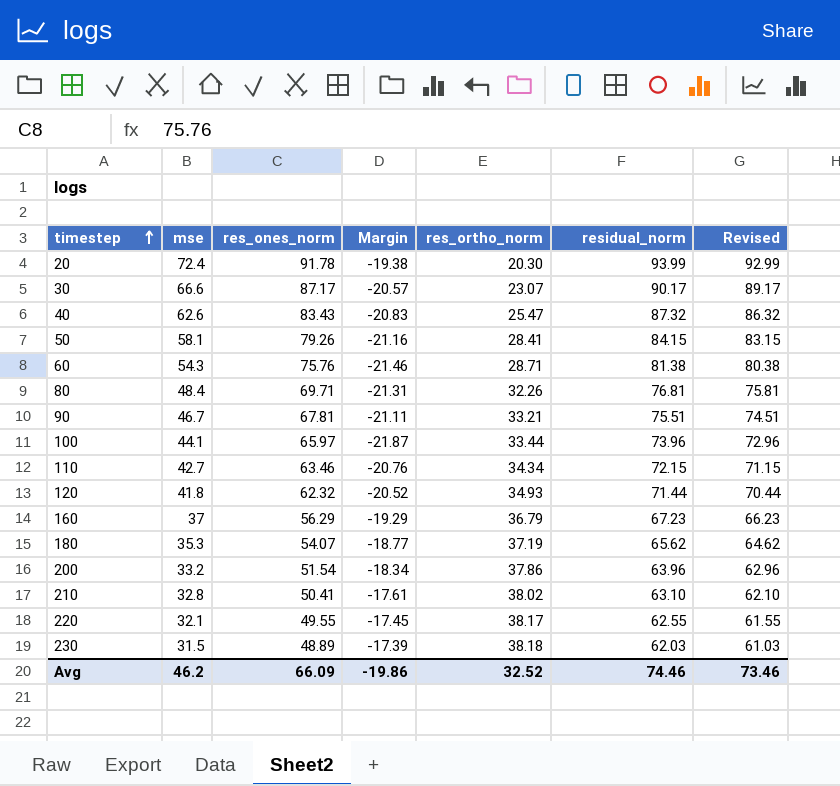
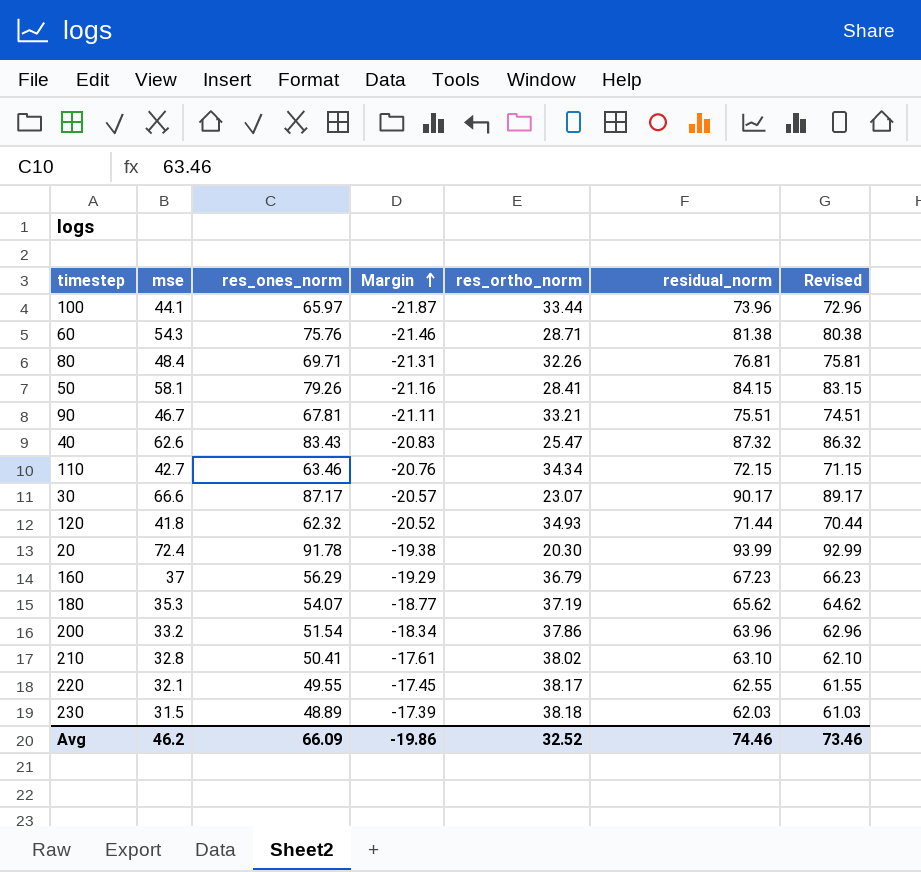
row order: timestep ascending -> Margin ascending

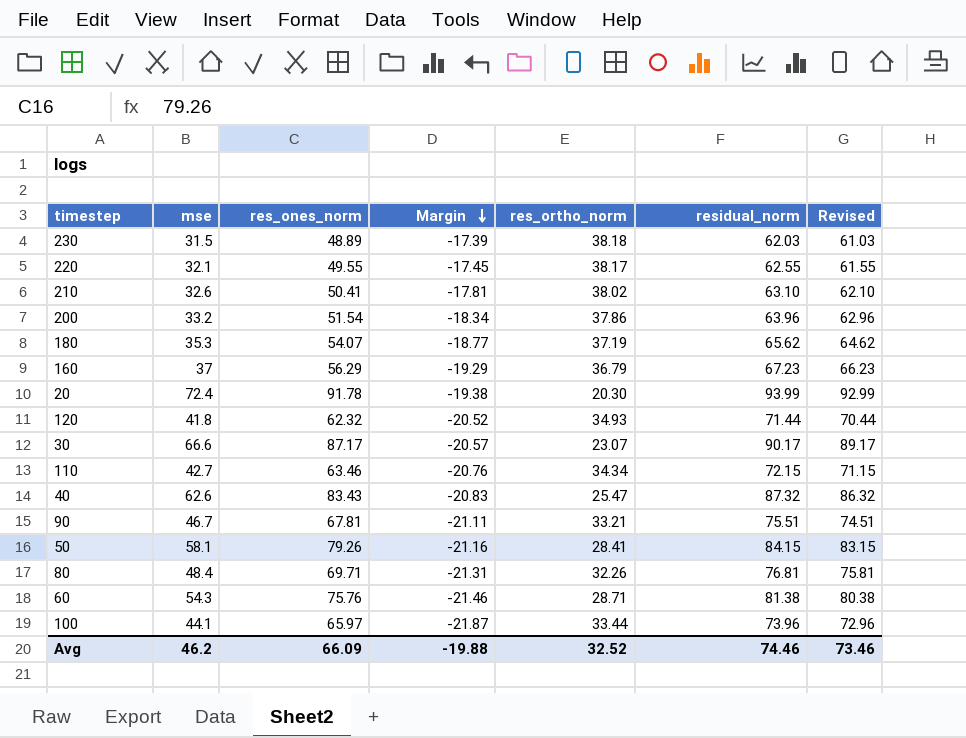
row order: Margin ascending -> Margin descending
210 | mse: 32.8 -> 32.6
210 | Margin: -17.61 -> -17.81
Avg | Margin: -19.86 -> -19.88

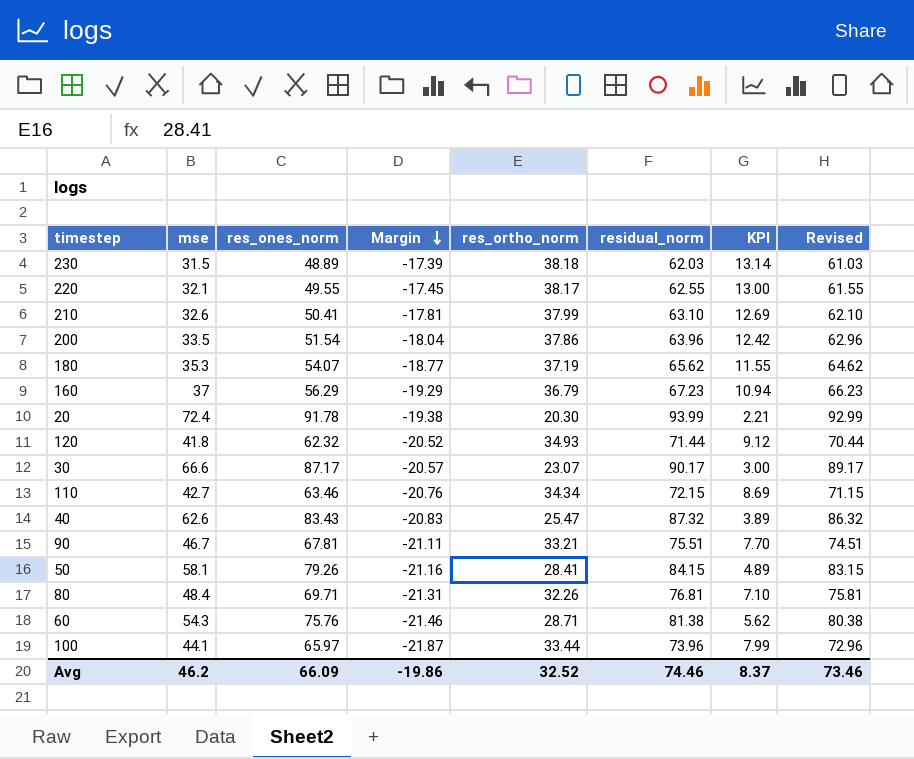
column KPI | formula: none -> [residual_norm] - [res_ones_norm]
210 | res_ortho_norm: 38.02 -> 37.99
200 | mse: 33.2 -> 33.5
200 | Margin: -18.34 -> -18.04
Avg | Margin: -19.88 -> -19.86

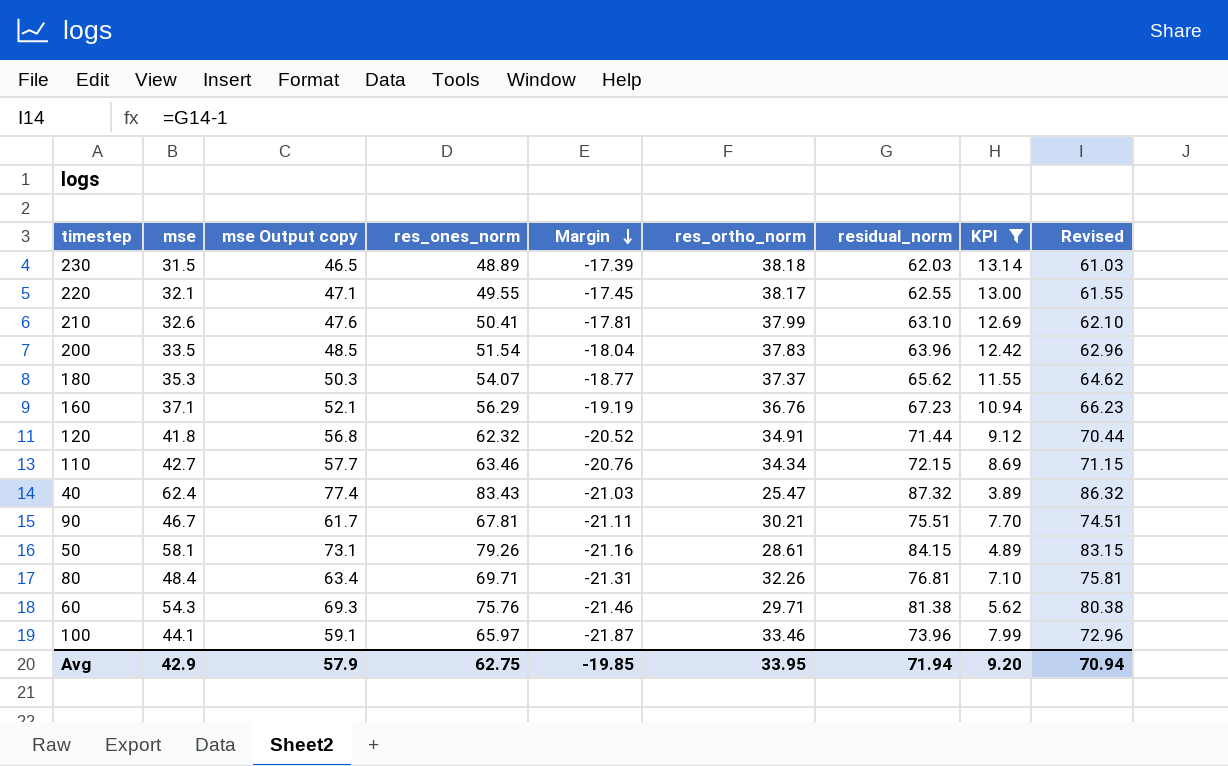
filter: none -> KPI >= 3.89
column mse Output copy | formula: none -> [mse] + 15
200 | res_ortho_norm: 37.86 -> 37.83
180 | res_ortho_norm: 37.19 -> 37.37
160 | mse: 37 -> 37.1
160 | Margin: -19.29 -> -19.19
160 | res_ortho_norm: 36.79 -> 36.76
120 | res_ortho_norm: 34.93 -> 34.91
40 | mse: 62.6 -> 62.4
40 | Margin: -20.83 -> -21.03
90 | res_ortho_norm: 33.21 -> 30.21
50 | res_ortho_norm: 28.41 -> 28.61
60 | res_ortho_norm: 28.71 -> 29.71
100 | res_ortho_norm: 33.44 -> 33.46
Avg | mse: 46.2 -> 42.9
Avg | res_ones_norm: 66.09 -> 62.75
Avg | Margin: -19.86 -> -19.85
Avg | res_ortho_norm: 32.52 -> 33.95
Avg | residual_norm: 74.46 -> 71.94
Avg | KPI: 8.37 -> 9.20
Avg | Revised: 73.46 -> 70.94

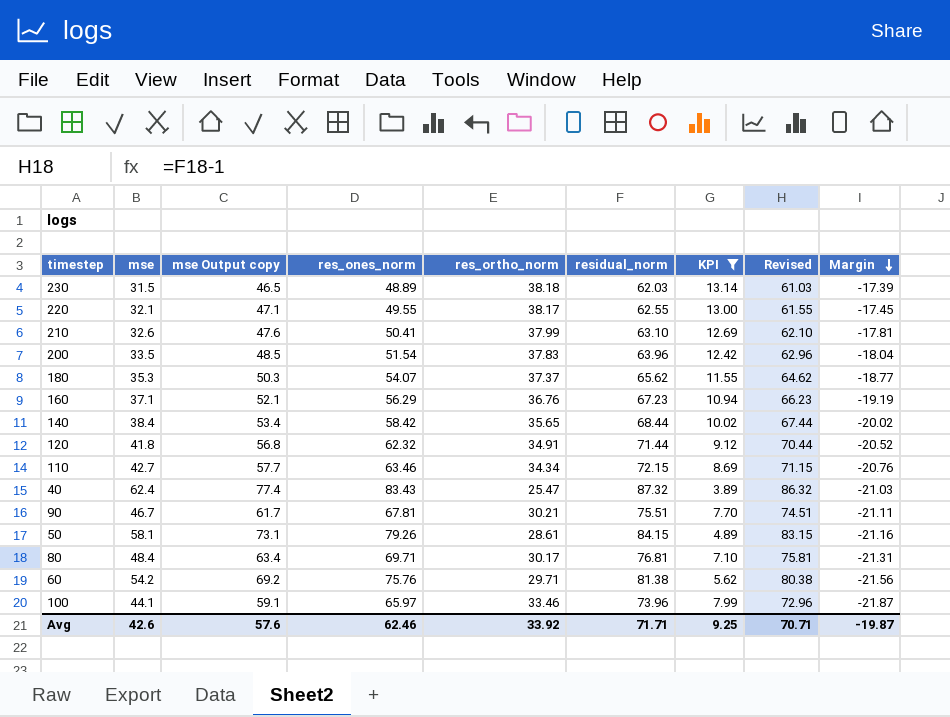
column Margin | position: 5 -> 9
row 140: none -> 38.4 | 53.4 | 58.42 | 35.65 | 68.44 | 10.02 | 67.44 | -20.02
80 | res_ortho_norm: 32.26 -> 30.17
60 | mse: 54.3 -> 54.2
60 | mse Output copy: 69.3 -> 69.2
60 | Margin: -21.46 -> -21.56
Avg | mse: 42.9 -> 42.6
Avg | mse Output copy: 57.9 -> 57.6
Avg | res_ones_norm: 62.75 -> 62.46
Avg | res_ortho_norm: 33.95 -> 33.92
Avg | residual_norm: 71.94 -> 71.71
Avg | KPI: 9.20 -> 9.25
Avg | Revised: 70.94 -> 70.71
Avg | Margin: -19.85 -> -19.87

